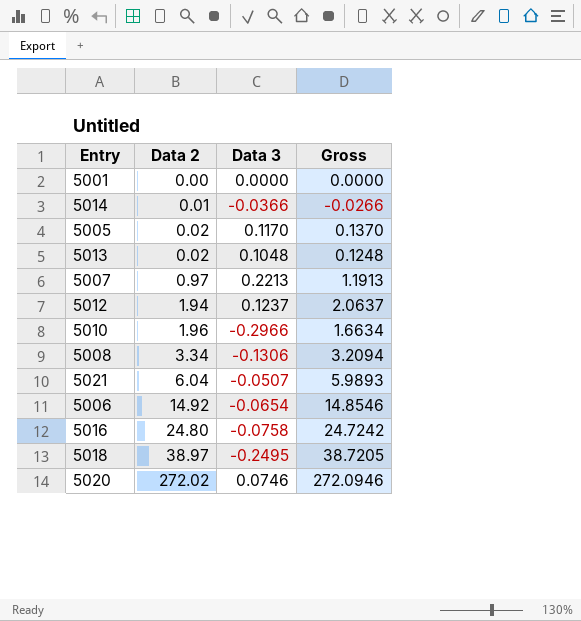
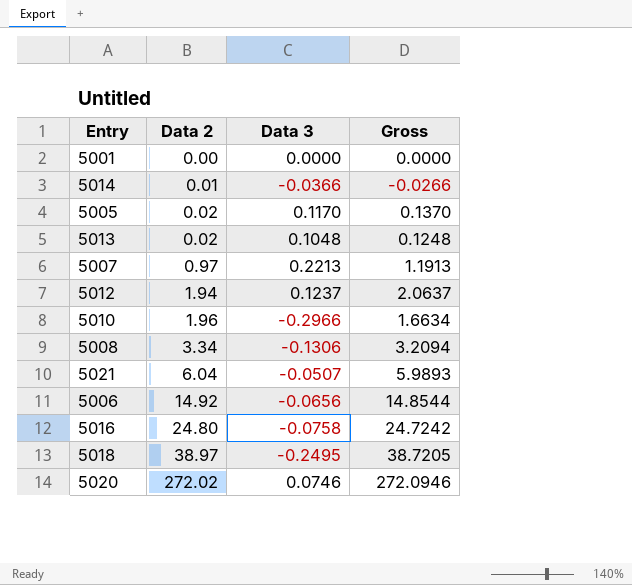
5006 | Data 3: -0.0654 -> -0.0656
5006 | Gross: 14.8546 -> 14.8544

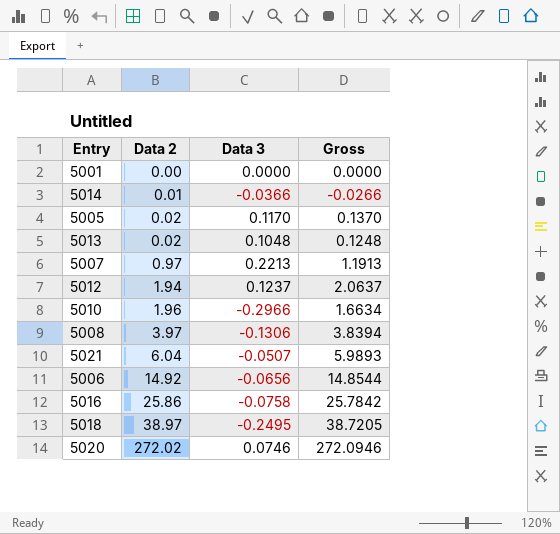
5008 | Data 2: 3.34 -> 3.97
5008 | Gross: 3.2094 -> 3.8394
5016 | Data 2: 24.80 -> 25.86
5016 | Gross: 24.7242 -> 25.7842

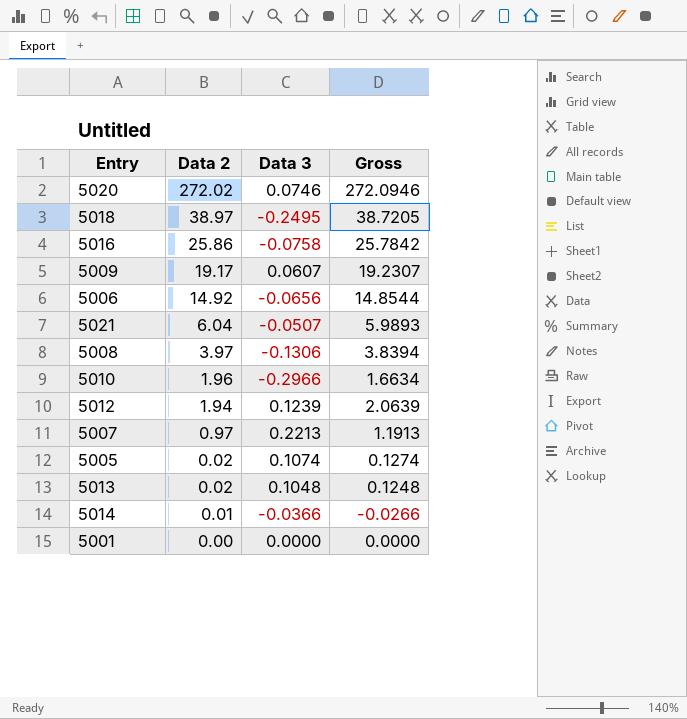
row order: Data 2 ascending -> Data 2 descending
row 5009: none -> 19.17 | 0.0607 | 19.2307
5012 | Data 3: 0.1237 -> 0.1239
5012 | Gross: 2.0637 -> 2.0639
5005 | Data 3: 0.1170 -> 0.1074
5005 | Gross: 0.1370 -> 0.1274

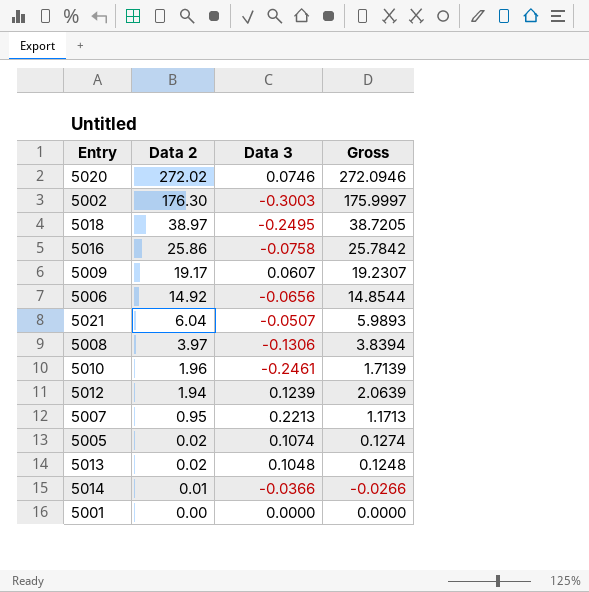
row 5002: none -> 176.30 | -0.3003 | 175.9997
5010 | Data 3: -0.2966 -> -0.2461
5010 | Gross: 1.6634 -> 1.7139
5007 | Data 2: 0.97 -> 0.95
5007 | Gross: 1.1913 -> 1.1713

